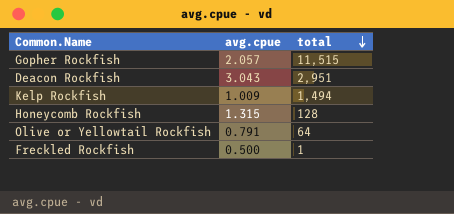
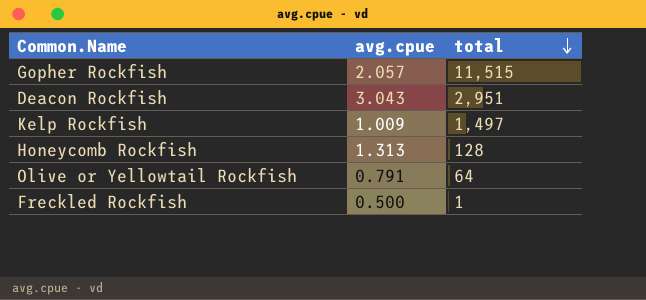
Kelp Rockfish | total: 1,494 -> 1,497
Honeycomb Rockfish | avg.cpue: 1.315 -> 1.313

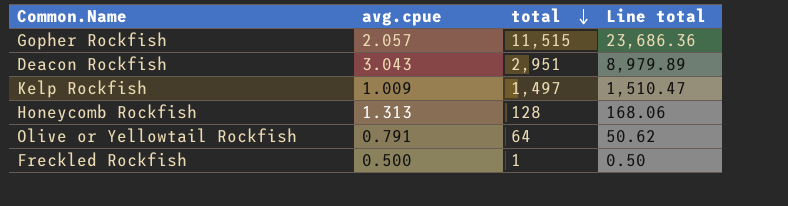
column Line total | formula: none -> [avg.cpue] * [total]

